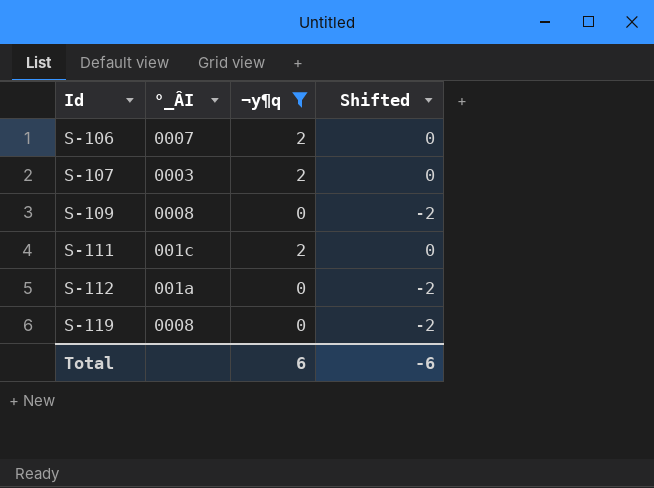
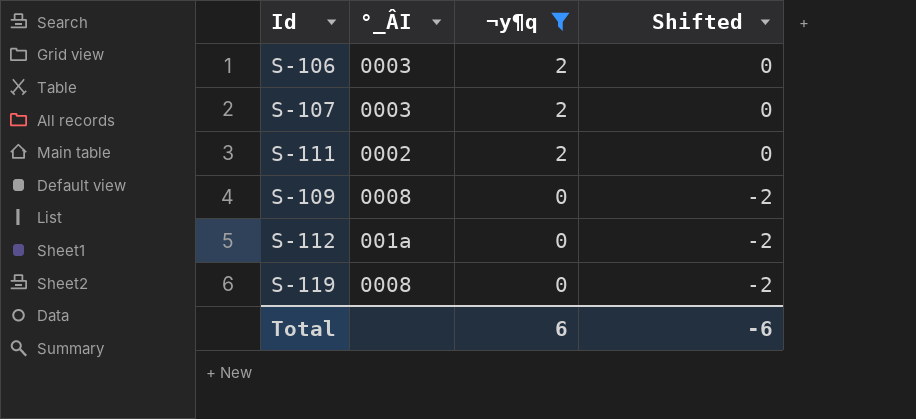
row order: Id ascending -> ¬y¶q descending
S-106 | °_ÂI: 0007 -> 0003
S-111 | °_ÂI: 001c -> 0002

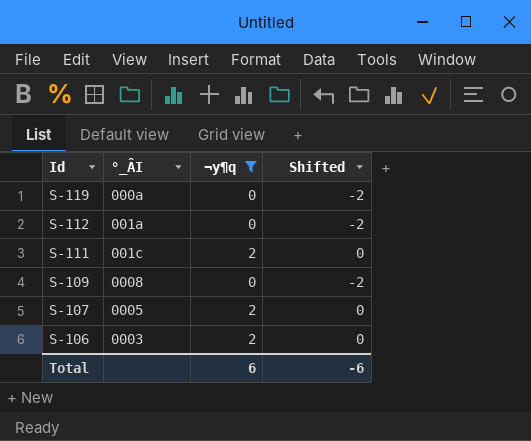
row order: ¬y¶q descending -> Id descending
S-119 | °_ÂI: 0008 -> 000a
S-111 | °_ÂI: 0002 -> 001c
S-107 | °_ÂI: 0003 -> 0005

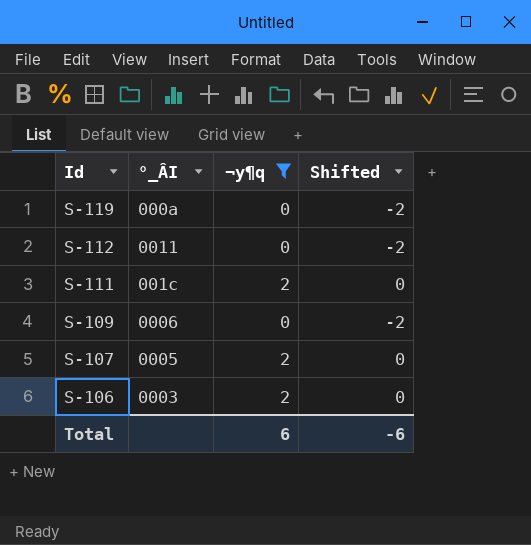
S-112 | °_ÂI: 001a -> 0011
S-109 | °_ÂI: 0008 -> 0006

